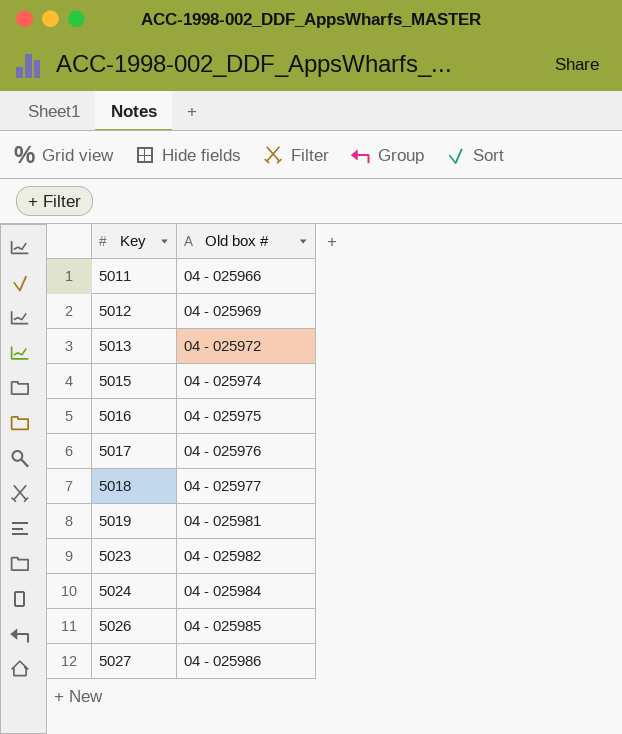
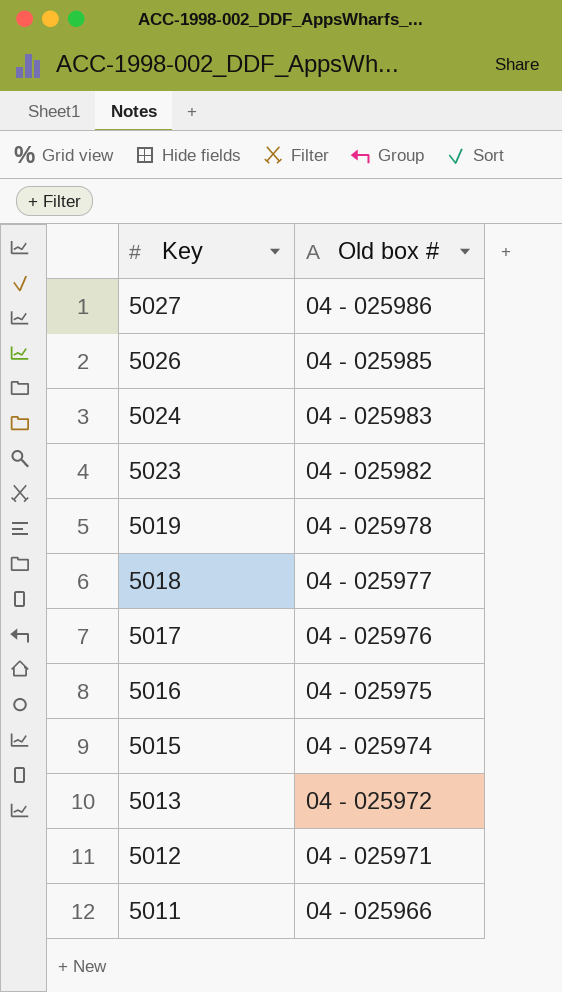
row order: Key ascending -> Key descending
5024 | Old box #: 04 - 025984 -> 04 - 025983
5019 | Old box #: 04 - 025981 -> 04 - 025978
5012 | Old box #: 04 - 025969 -> 04 - 025971

